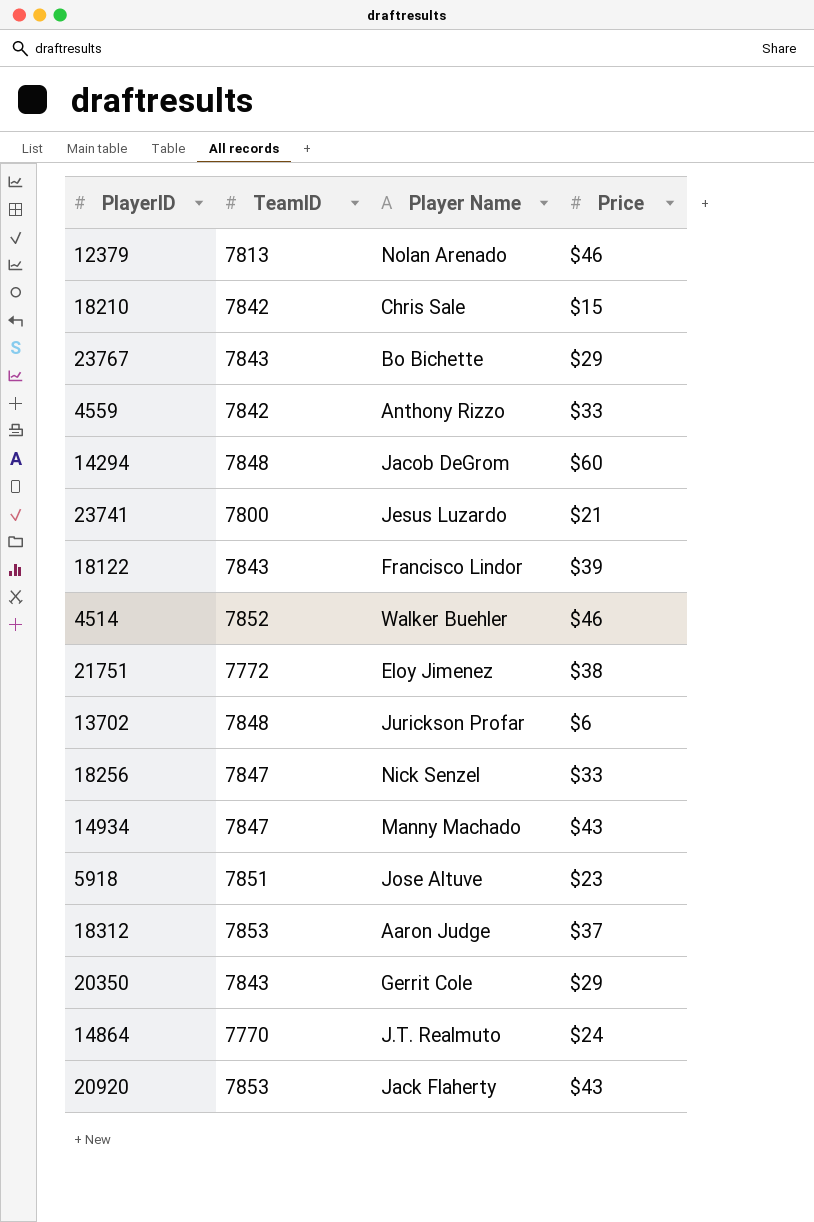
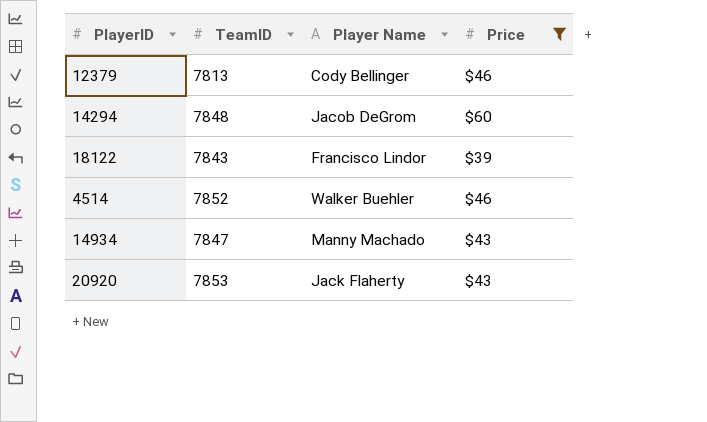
filter: none -> Price >= $39
12379 | Player Name: Nolan Arenado -> Cody Bellinger

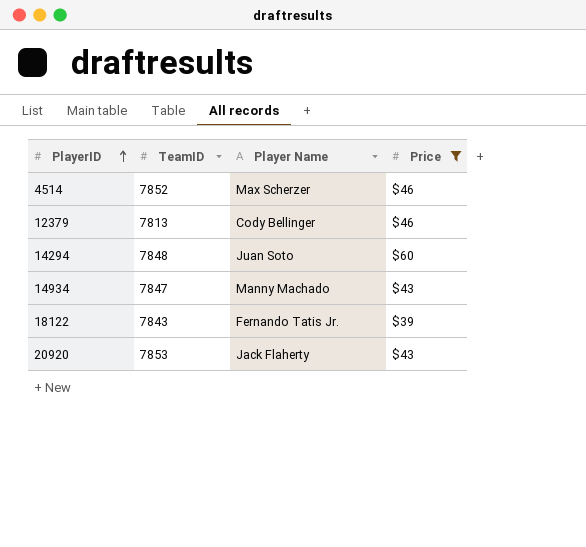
row order: none -> PlayerID ascending
4514 | Player Name: Walker Buehler -> Max Scherzer
14294 | Player Name: Jacob DeGrom -> Juan Soto
18122 | Player Name: Francisco Lindor -> Fernando Tatis Jr.

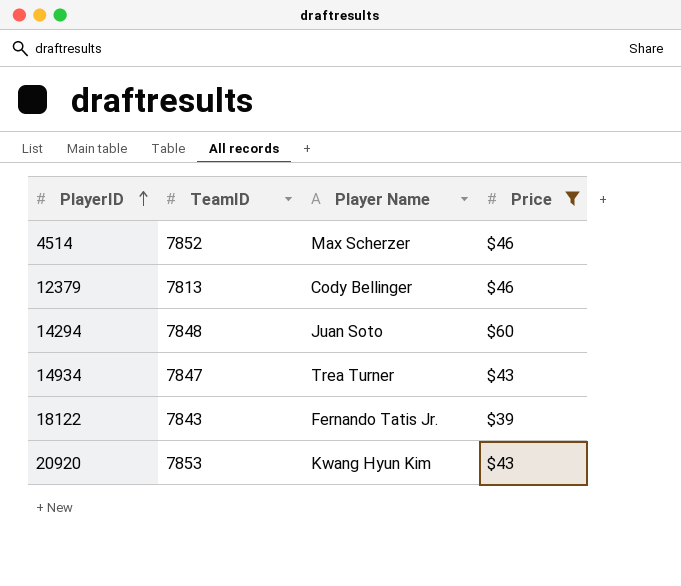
14934 | Player Name: Manny Machado -> Trea Turner
20920 | Player Name: Jack Flaherty -> Kwang Hyun Kim

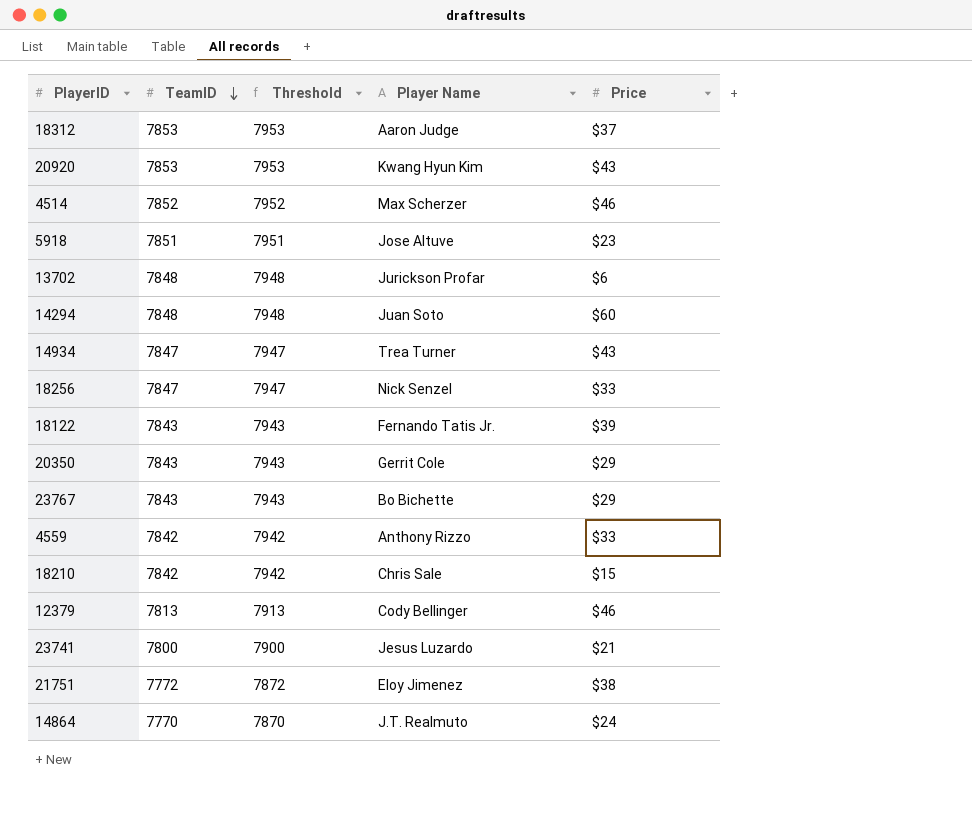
filter: Price >= $39 -> none
row order: PlayerID ascending -> TeamID descending
column Threshold | formula: none -> [TeamID] + 100

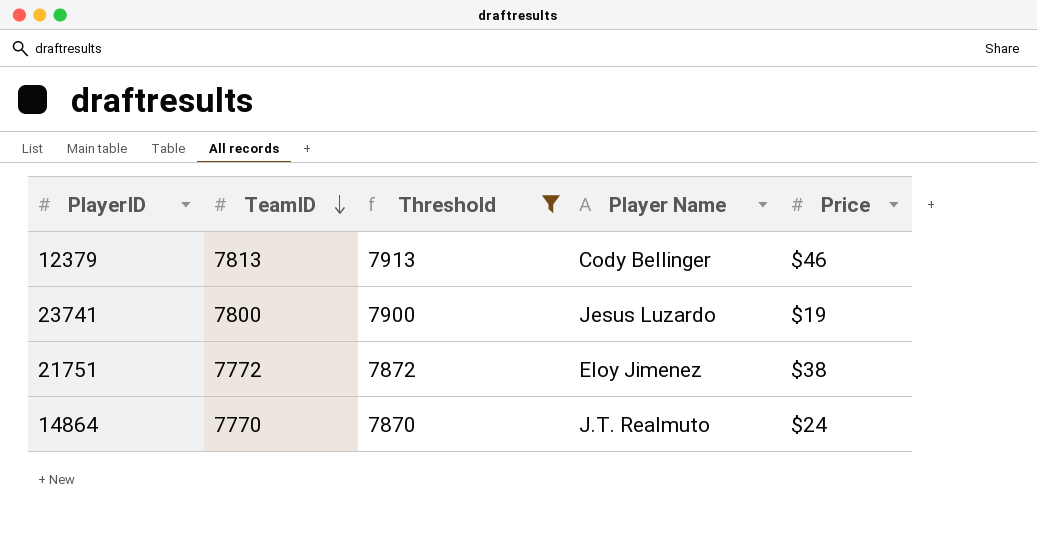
filter: none -> Threshold <= 7913
23741 | Price: $21 -> $19

